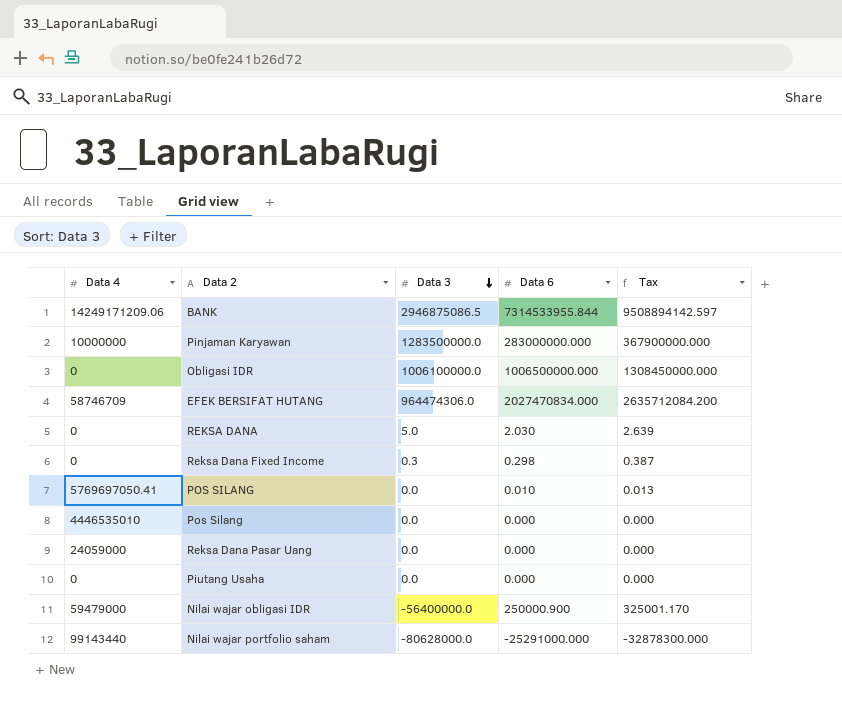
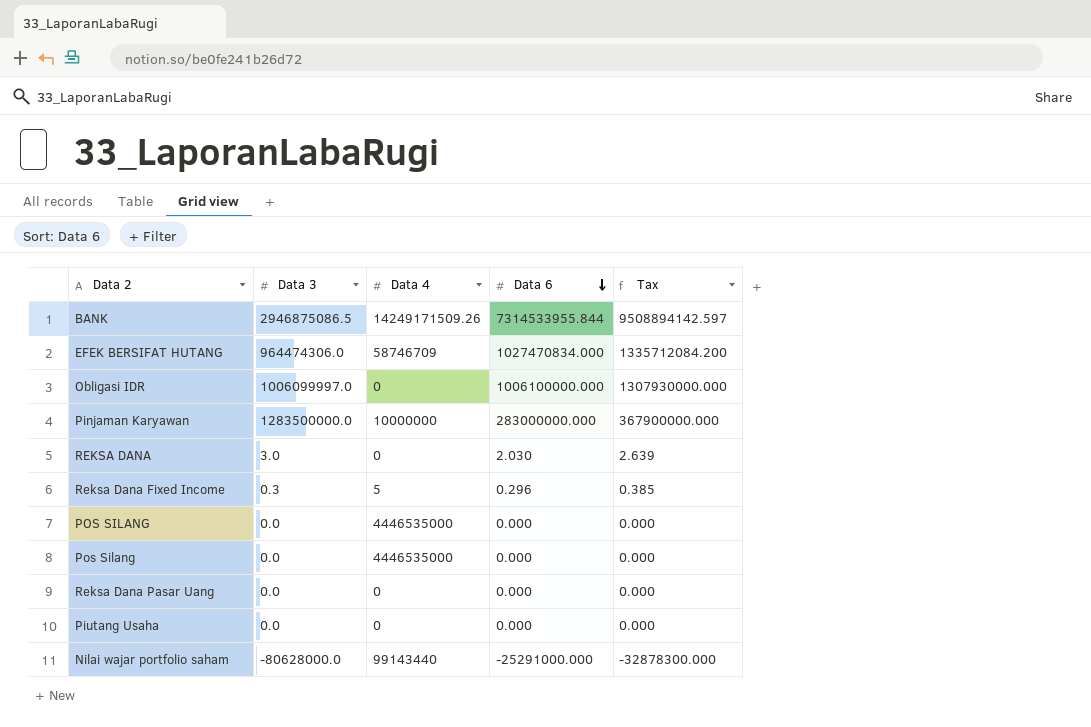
row order: Data 3 descending -> Data 6 descending
column Data 4 | position: 1 -> 3
row Nilai wajar obligasi IDR: 59479000 | -56400000.0 | 250000.900 | 325001.170 -> none
BANK | Data 4: 14249171209.06 -> 14249171509.26
EFEK BERSIFAT HUTANG | Data 6: 2027470834.000 -> 1027470834.000
EFEK BERSIFAT HUTANG | Tax: 2635712084.200 -> 1335712084.200
Obligasi IDR | Data 3: 1006100000.0 -> 1006099997.0
Obligasi IDR | Data 6: 1006500000.000 -> 1006100000.000
Obligasi IDR | Tax: 1308450000.000 -> 1307930000.000
REKSA DANA | Data 3: 5.0 -> 3.0
Reksa Dana Fixed Income | Data 4: 0 -> 5
Reksa Dana Fixed Income | Data 6: 0.298 -> 0.296
Reksa Dana Fixed Income | Tax: 0.387 -> 0.385
POS SILANG | Data 4: 5769697050.41 -> 4446535000
POS SILANG | Data 6: 0.010 -> 0.000
POS SILANG | Tax: 0.013 -> 0.000
Pos Silang | Data 4: 4446535010 -> 4446535000
Reksa Dana Pasar Uang | Data 4: 24059000 -> 0

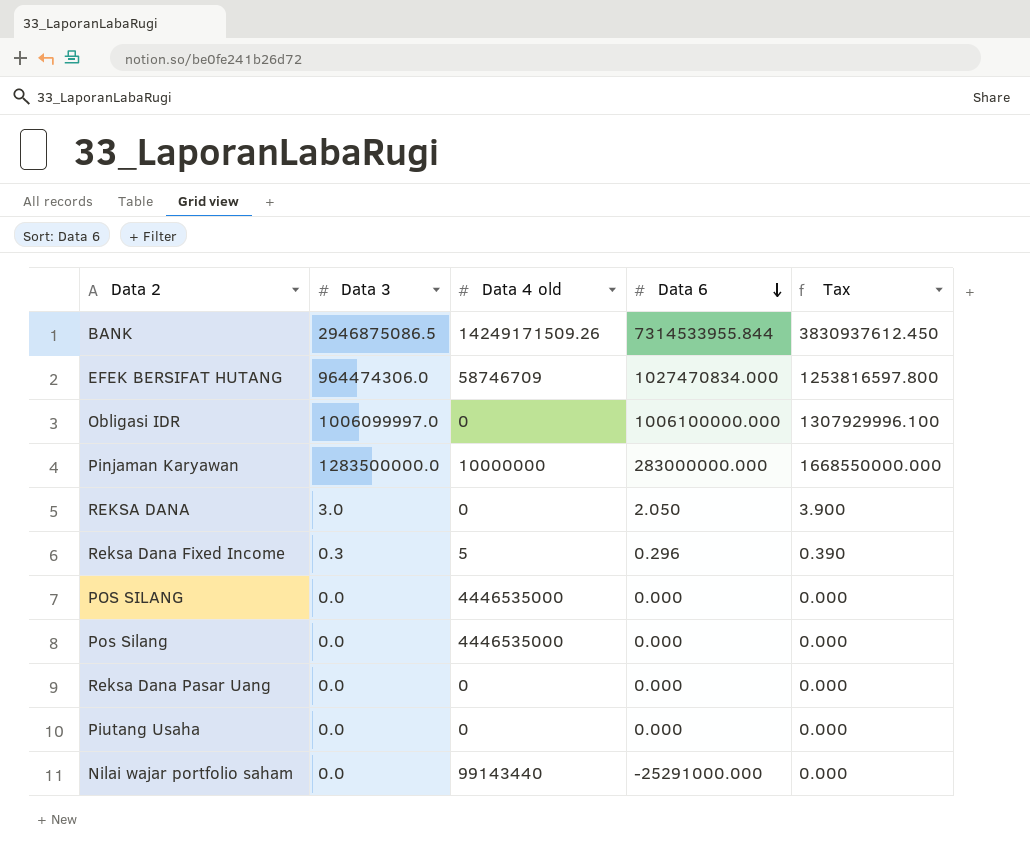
column name: Data 4 -> Data 4 old
column Tax | formula: [Data 6] * 1.3 -> [Data 3] * 1.3
REKSA DANA | Data 6: 2.030 -> 2.050
Nilai wajar portfolio saham | Data 3: -80628000.0 -> 0.0

